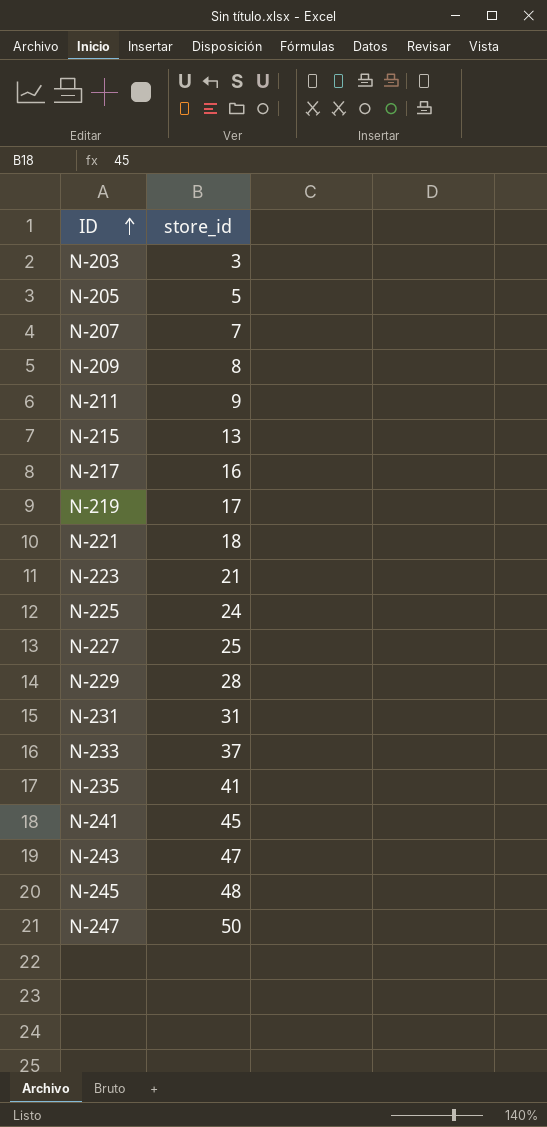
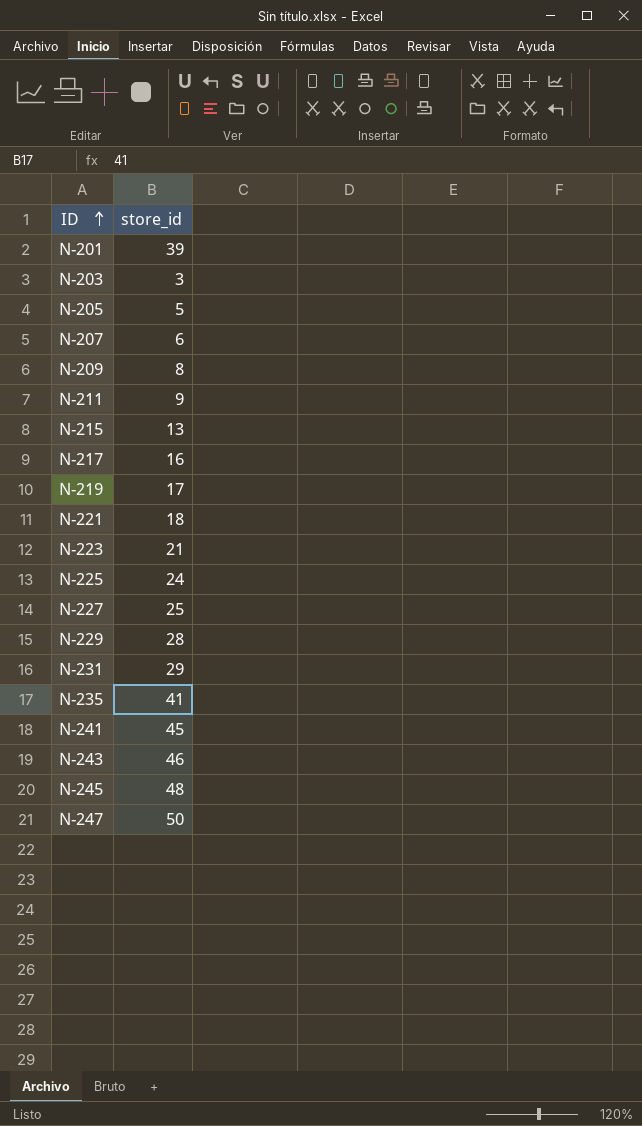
row N-233: 37 -> none
row N-201: none -> 39
N-207 | store_id: 7 -> 6
N-231 | store_id: 31 -> 29
N-243 | store_id: 47 -> 46

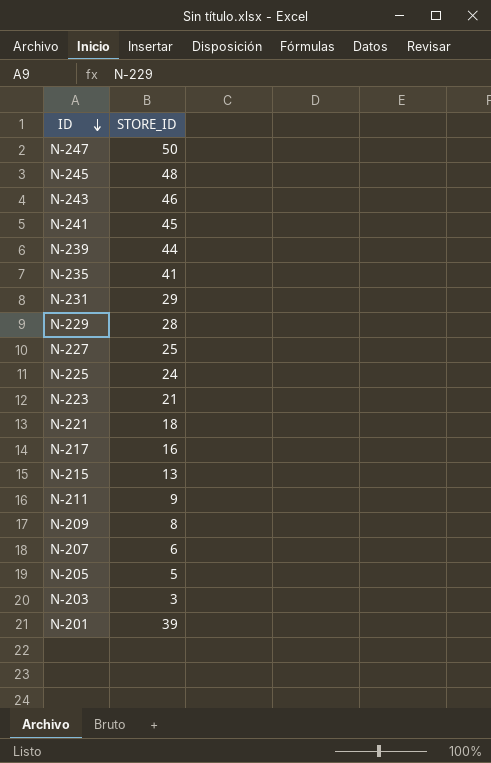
row order: ID ascending -> ID descending
column name: store_id -> STORE_ID
row N-219: 17 -> none
row N-239: none -> 44

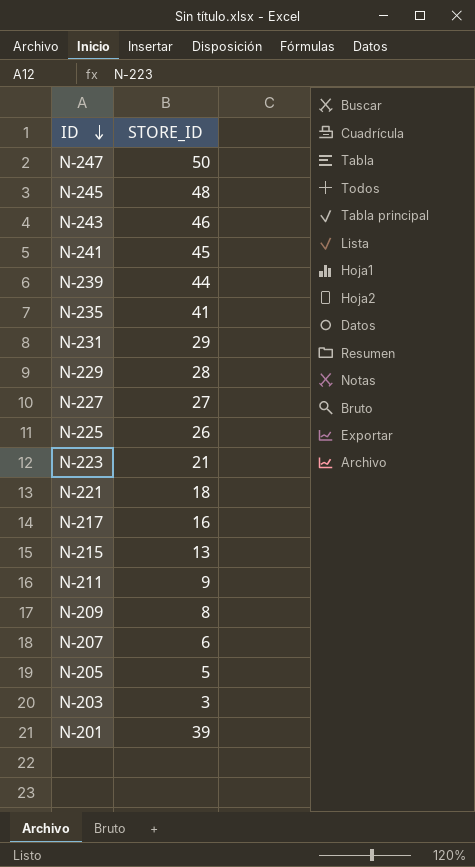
N-227 | STORE_ID: 25 -> 27
N-225 | STORE_ID: 24 -> 26

